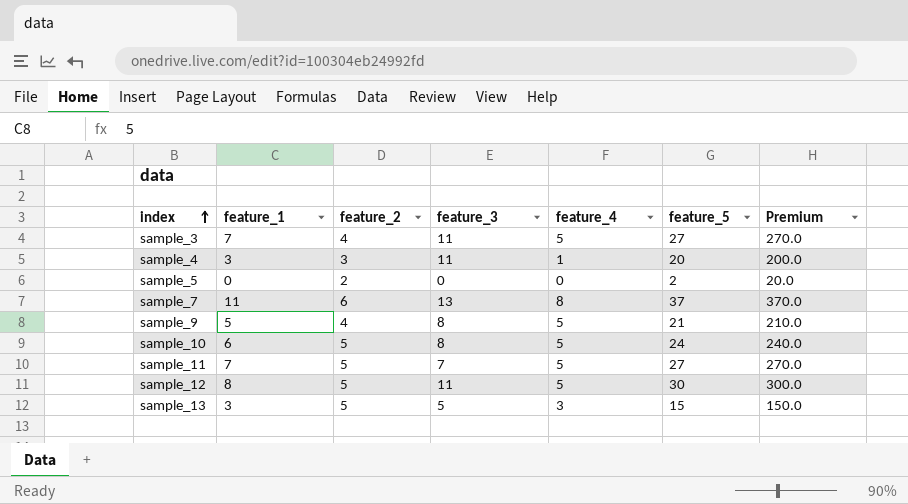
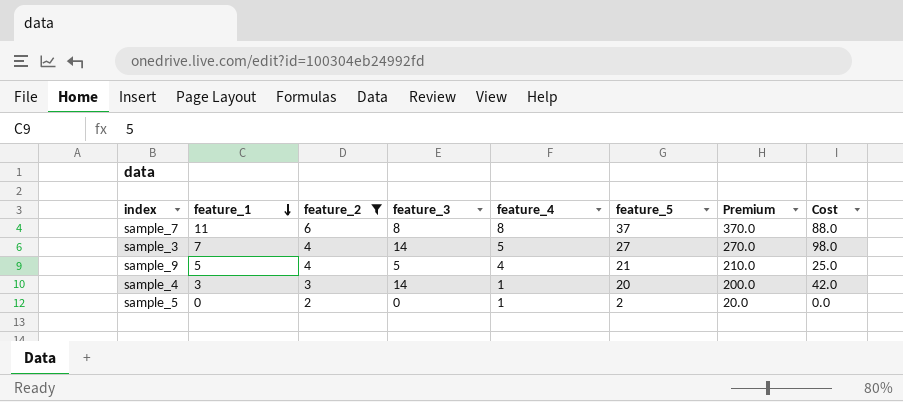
filter: none -> feature_2 != 5
row order: index ascending -> feature_1 descending
column Cost | formula: none -> [feature_1] * [feature_3]
sample_7 | feature_3: 13 -> 8
sample_3 | feature_3: 11 -> 14
sample_9 | feature_3: 8 -> 5
sample_9 | feature_4: 5 -> 4
sample_4 | feature_3: 11 -> 14
sample_5 | feature_4: 0 -> 1

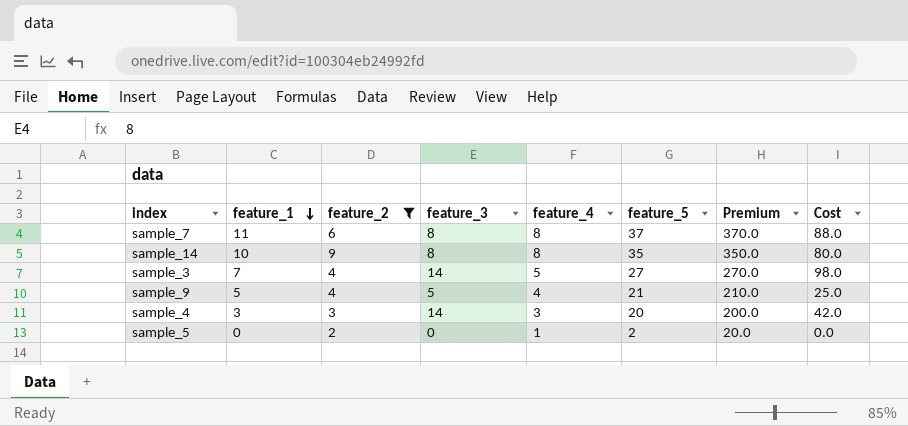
row sample_14: none -> 10 | 9 | 8 | 8 | 35 | 350.0 | 80.0
sample_4 | feature_4: 1 -> 3

